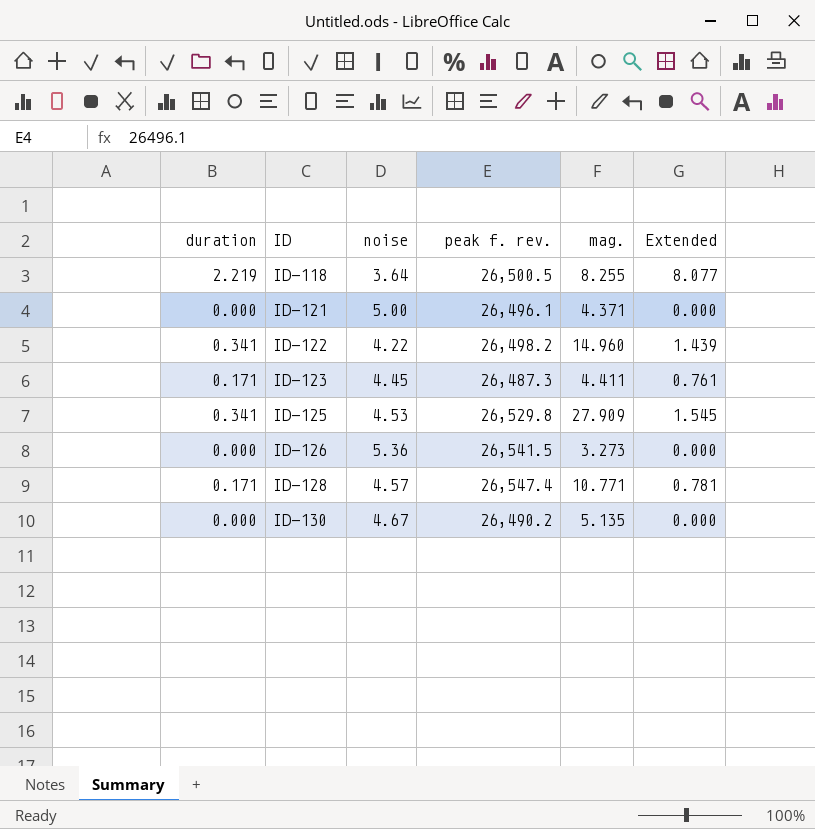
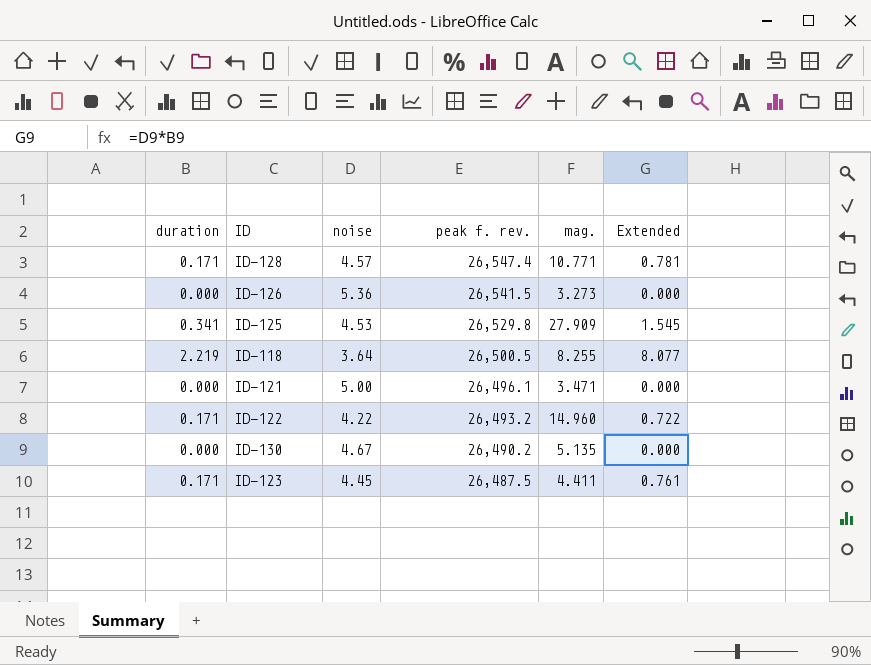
row order: ID ascending -> peak f. rev. descending
ID-121 | mag.: 4.371 -> 3.471
ID-122 | duration: 0.341 -> 0.171
ID-122 | peak f. rev.: 26,498.2 -> 26,493.2
ID-122 | Extended: 1.439 -> 0.722
ID-123 | peak f. rev.: 26,487.3 -> 26,487.5

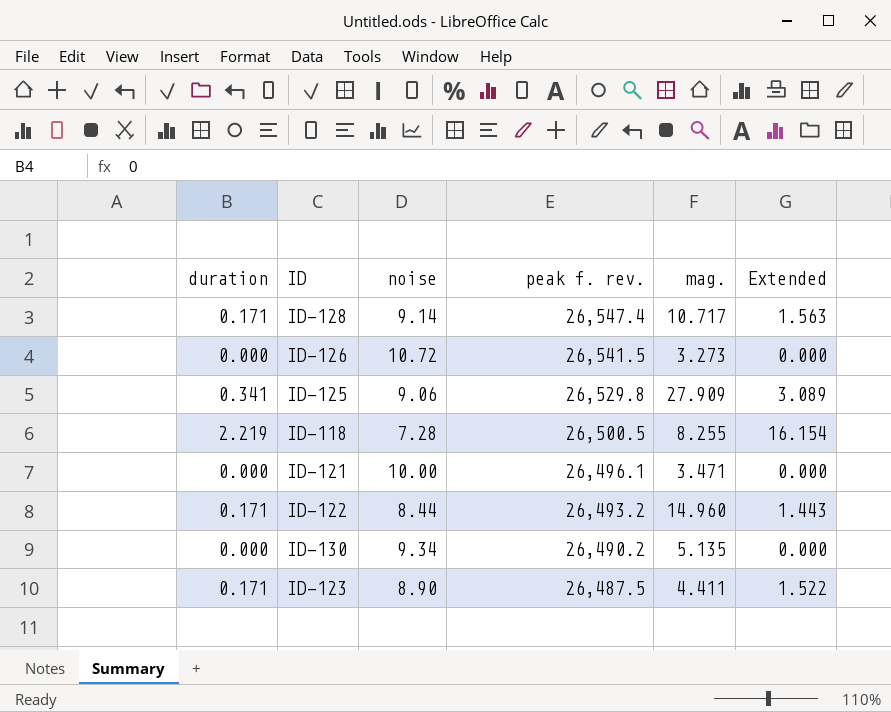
ID-128 | noise: 4.57 -> 9.14
ID-128 | mag.: 10.771 -> 10.717
ID-128 | Extended: 0.781 -> 1.563
ID-126 | noise: 5.36 -> 10.72
ID-125 | noise: 4.53 -> 9.06
ID-125 | Extended: 1.545 -> 3.089
ID-118 | noise: 3.64 -> 7.28
ID-118 | Extended: 8.077 -> 16.154
ID-121 | noise: 5.00 -> 10.00
ID-122 | noise: 4.22 -> 8.44
ID-122 | Extended: 0.722 -> 1.443
ID-130 | noise: 4.67 -> 9.34
ID-123 | noise: 4.45 -> 8.90
ID-123 | Extended: 0.761 -> 1.522

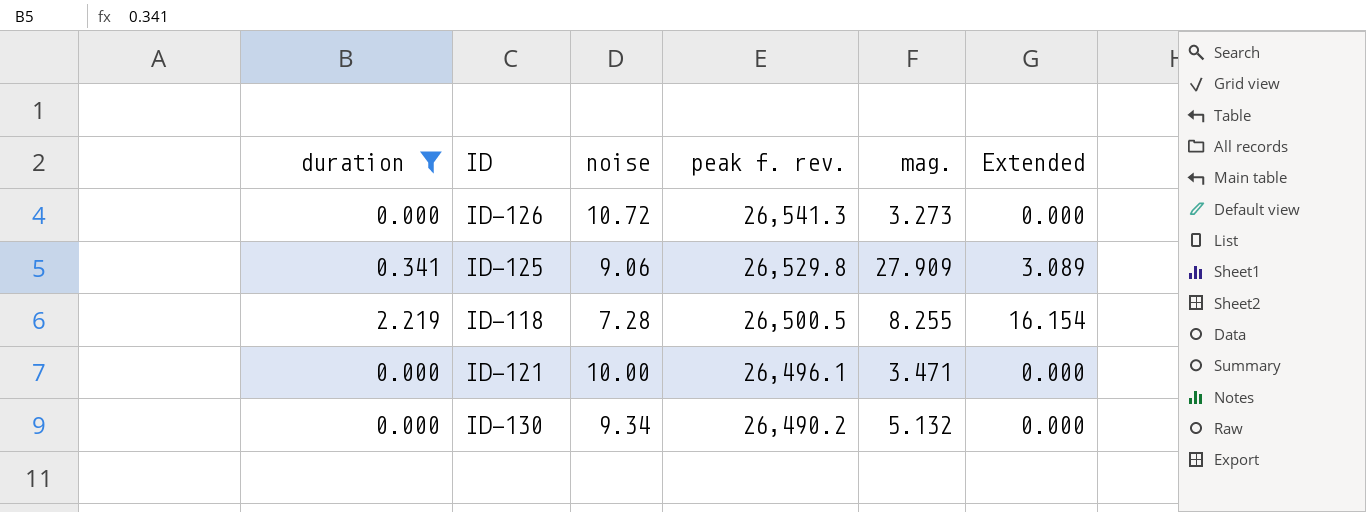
filter: none -> duration != 0.171
ID-126 | peak f. rev.: 26,541.5 -> 26,541.3
ID-130 | mag.: 5.135 -> 5.132

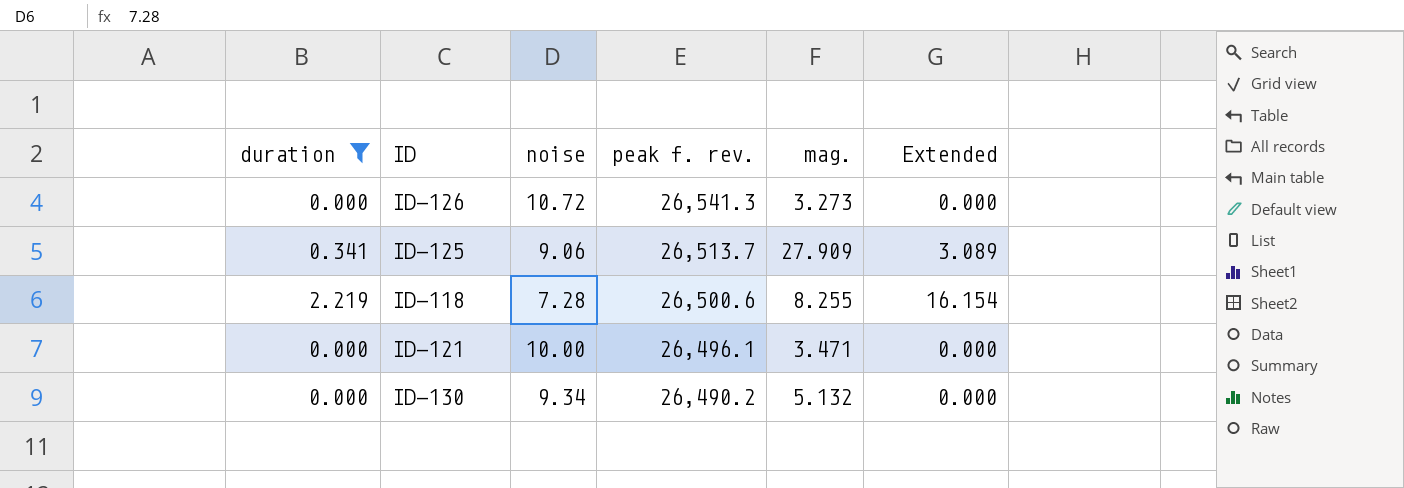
ID-125 | peak f. rev.: 26,529.8 -> 26,513.7
ID-118 | peak f. rev.: 26,500.5 -> 26,500.6

